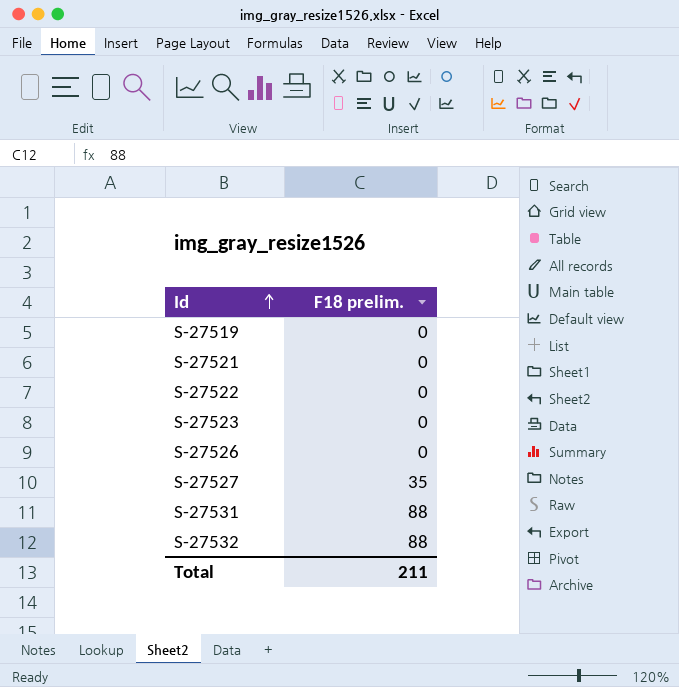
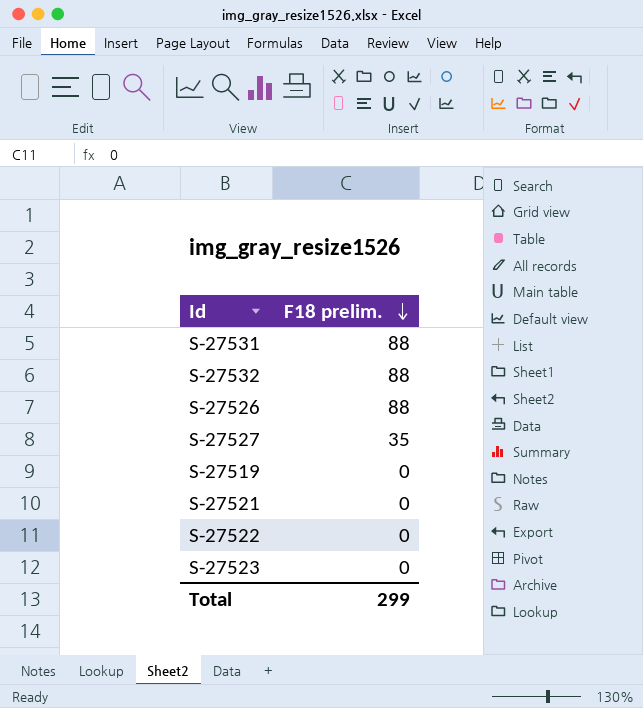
row order: Id ascending -> F18 prelim. descending
S-27526 | F18 prelim.: 0 -> 88
Total | F18 prelim.: 211 -> 299

